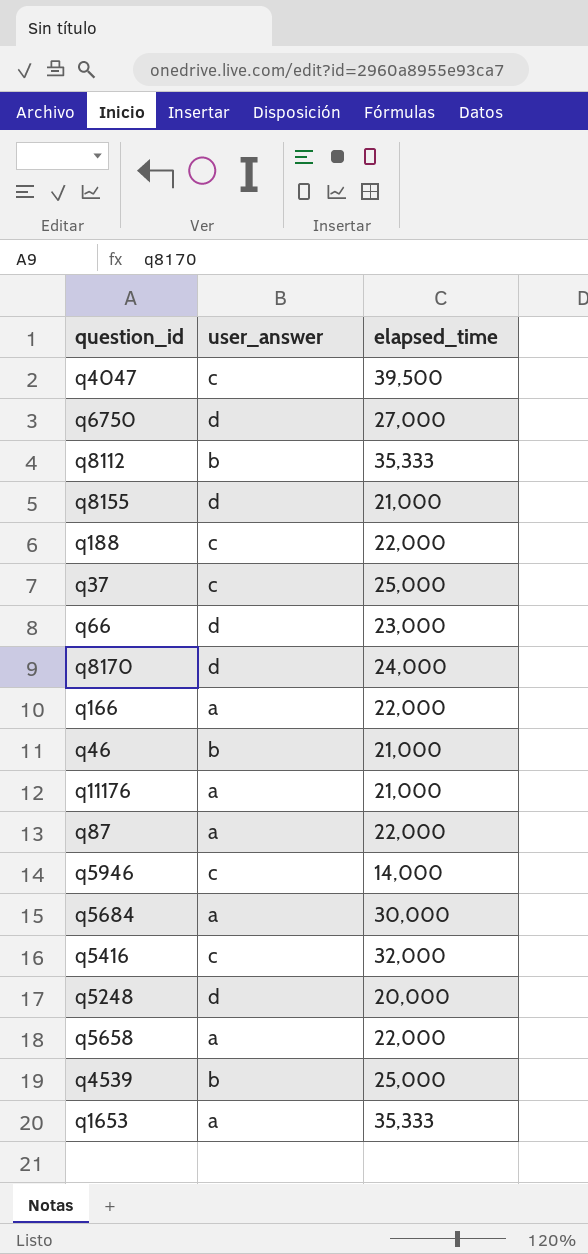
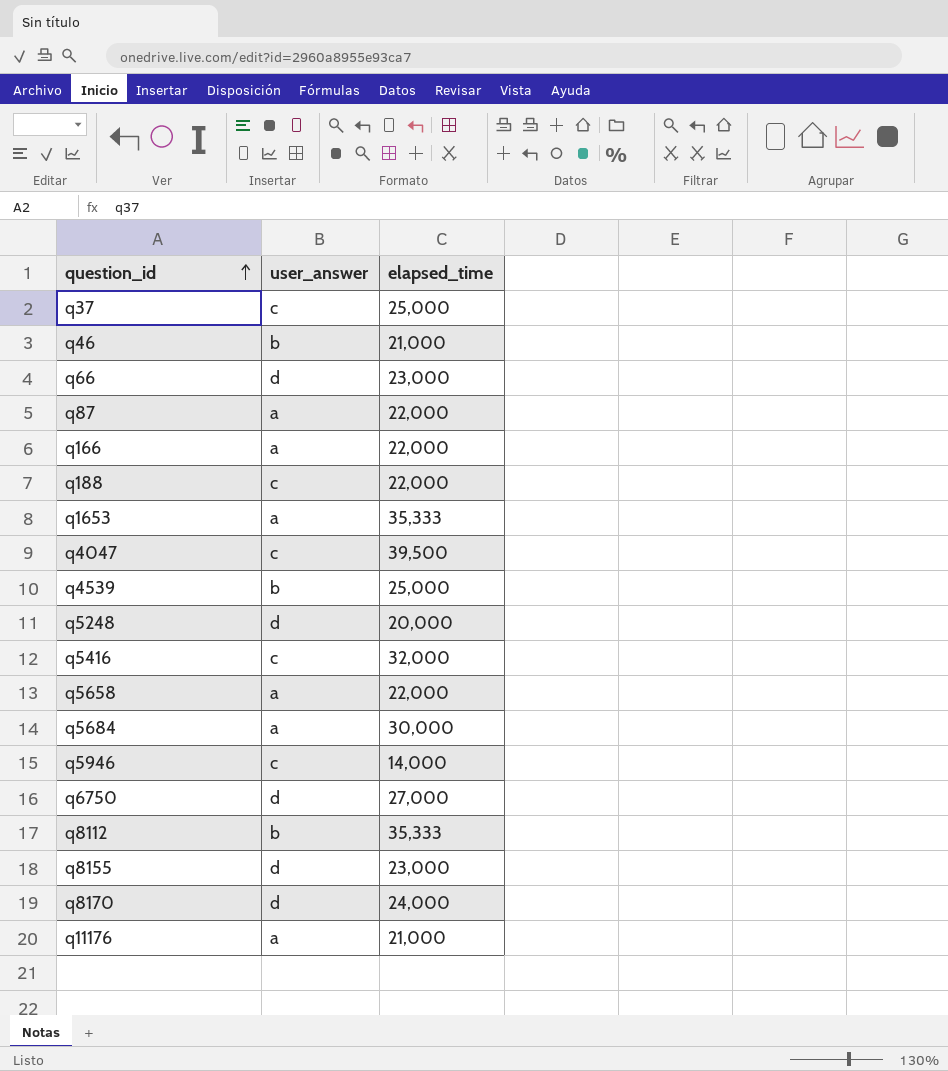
row order: none -> question_id ascending
q8155 | elapsed_time: 21,000 -> 23,000

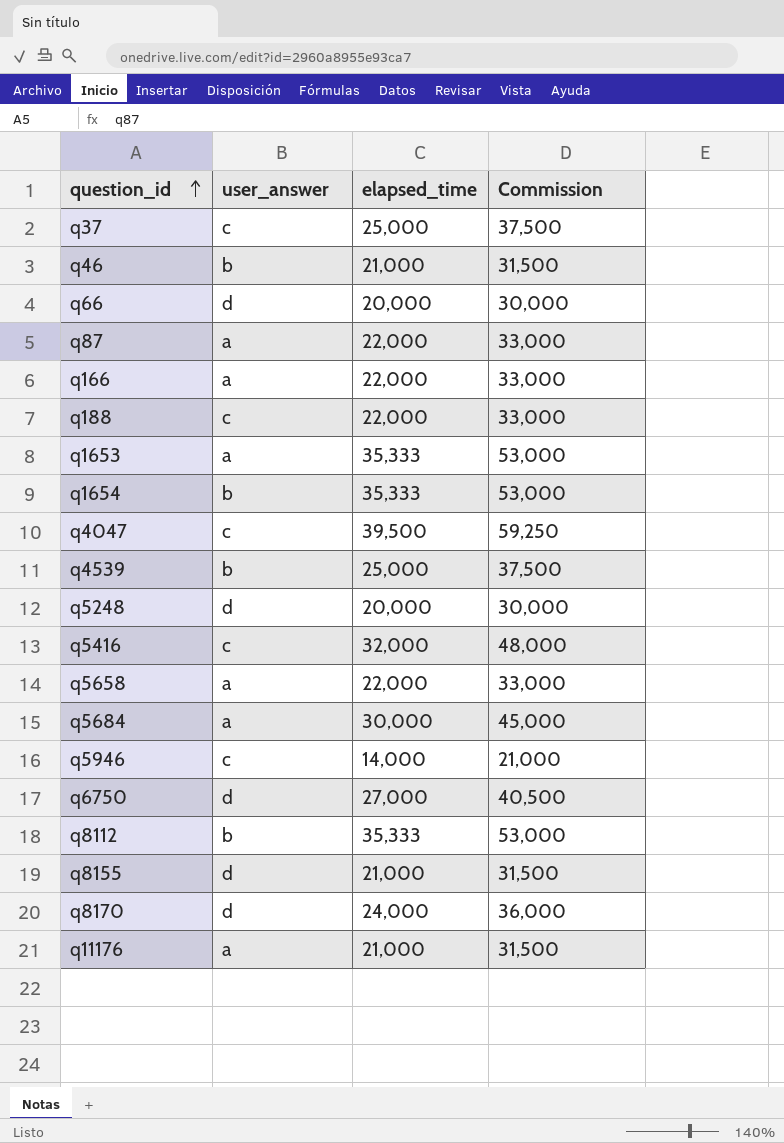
column Commission | formula: none -> [elapsed_time] * 1.5
q66 | elapsed_time: 23,000 -> 20,000
row q1654: none -> b | 35,333 | 53,000
q8155 | elapsed_time: 23,000 -> 21,000

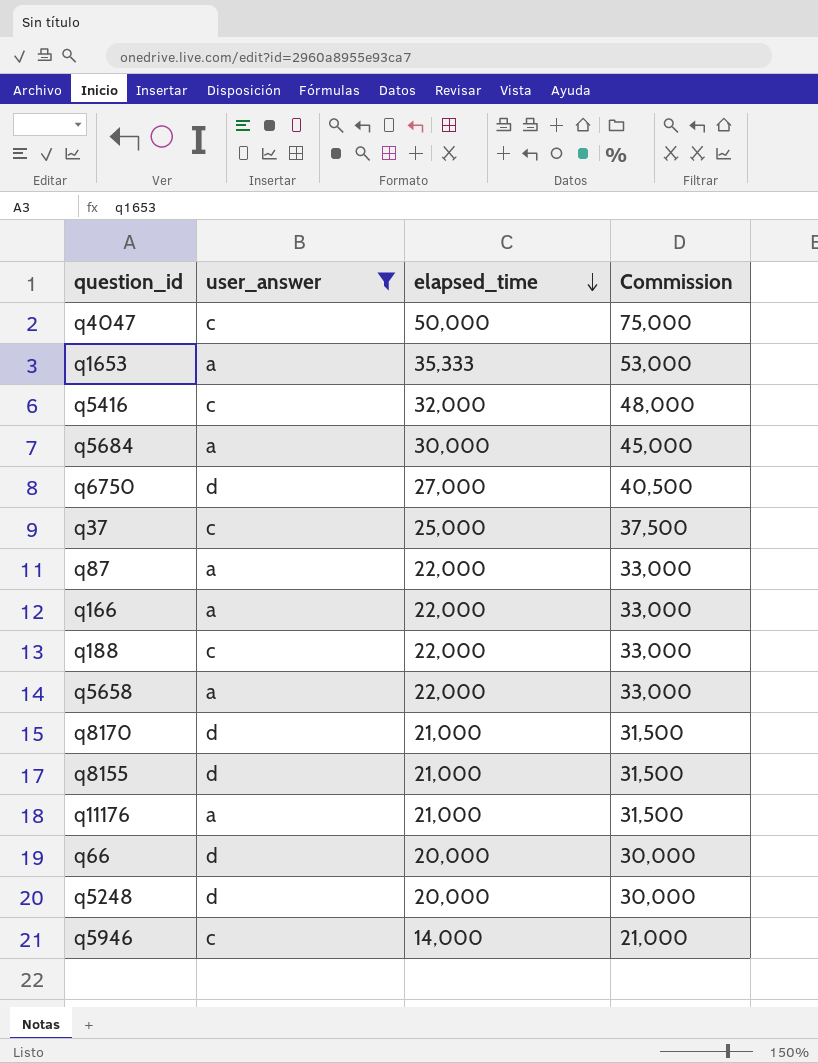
filter: none -> user_answer != b
row order: question_id ascending -> elapsed_time descending
q4047 | elapsed_time: 39,500 -> 50,000
q4047 | Commission: 59,250 -> 75,000
q8170 | elapsed_time: 24,000 -> 21,000
q8170 | Commission: 36,000 -> 31,500

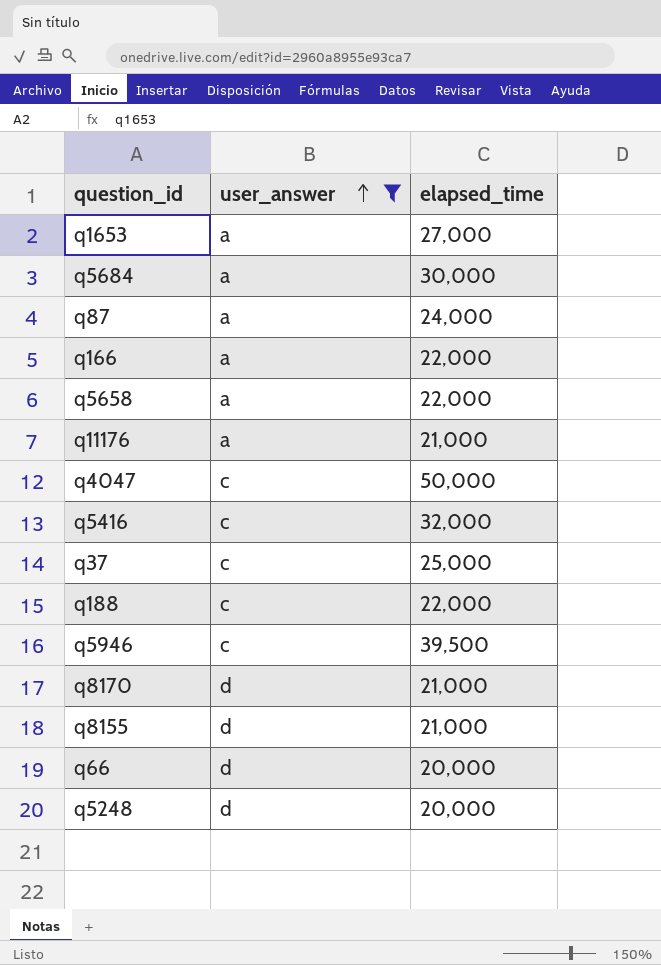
row order: elapsed_time descending -> user_answer ascending
column Commission | formula: [elapsed_time] * 1.5 -> none
row q6750: d | 27,000 | 40,500 -> none
q1653 | elapsed_time: 35,333 -> 27,000
q87 | elapsed_time: 22,000 -> 24,000
q5946 | elapsed_time: 14,000 -> 39,500

